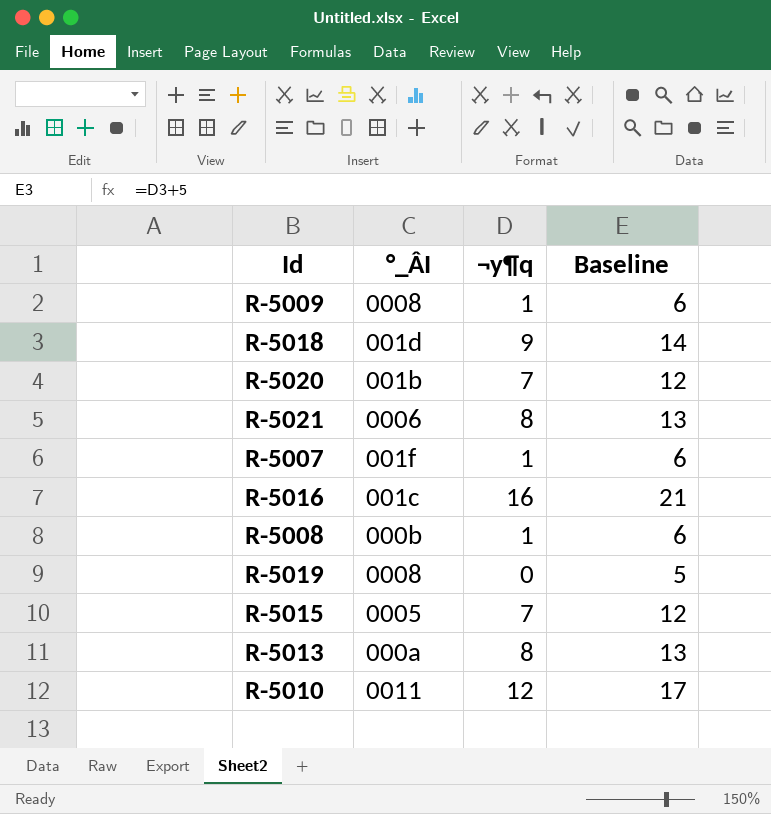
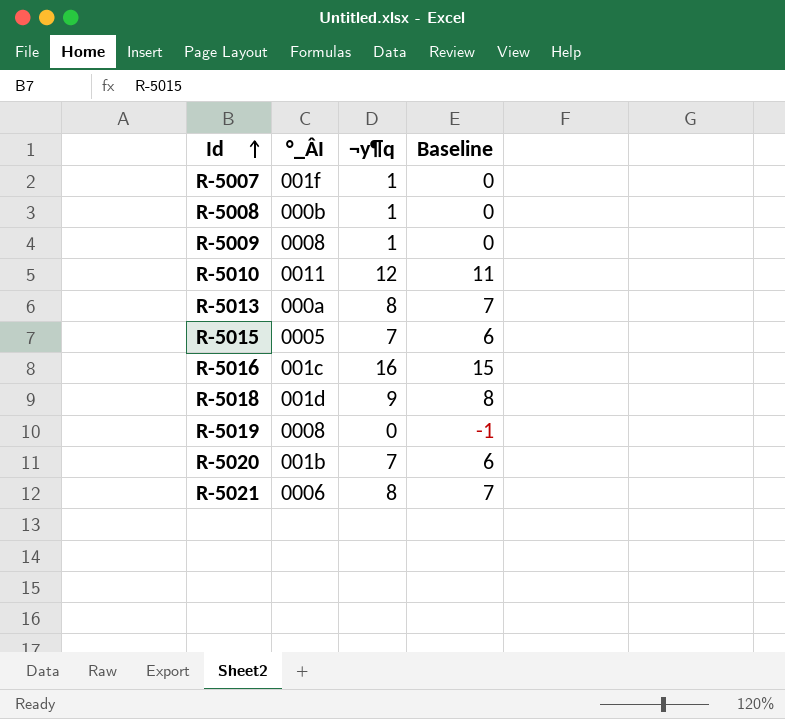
row order: none -> Id ascending
column Baseline | formula: [¬y¶q] + 5 -> [¬y¶q] - 1

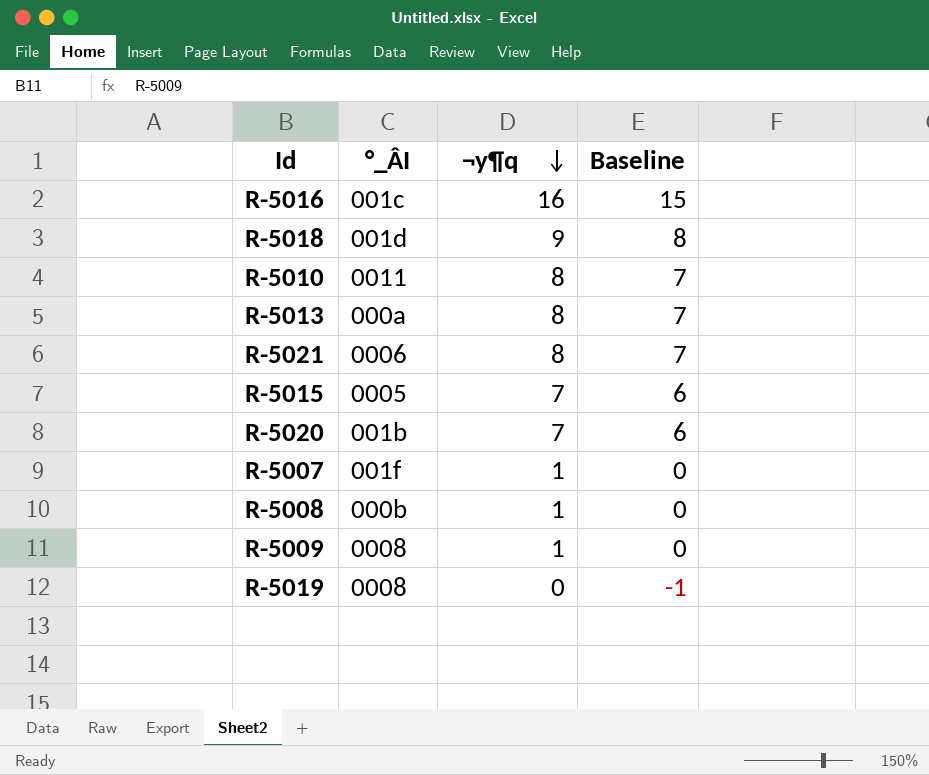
row order: Id ascending -> ¬y¶q descending
R-5010 | ¬y¶q: 12 -> 8
R-5010 | Baseline: 11 -> 7

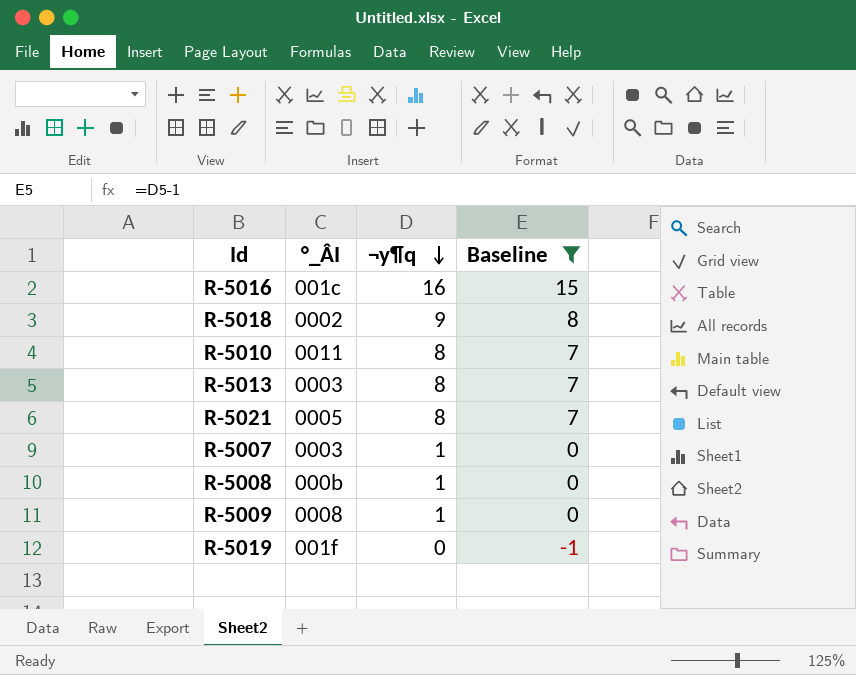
filter: none -> Baseline != 6
R-5018 | °_ÂI: 001d -> 0002
R-5013 | °_ÂI: 000a -> 0003
R-5021 | °_ÂI: 0006 -> 0005
R-5007 | °_ÂI: 001f -> 0003
R-5019 | °_ÂI: 0008 -> 001f

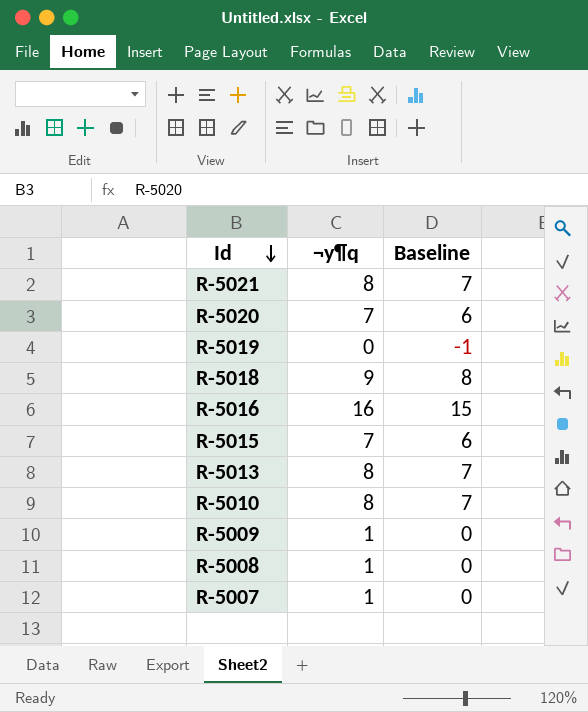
filter: Baseline != 6 -> none
row order: ¬y¶q descending -> Id descending
column °_ÂI | position: 2 -> none

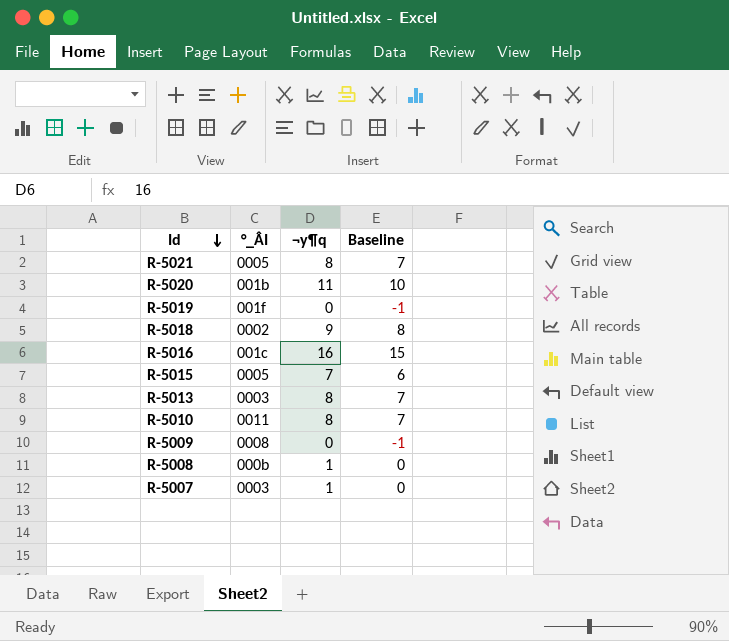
column °_ÂI | position: none -> 2
R-5020 | ¬y¶q: 7 -> 11
R-5020 | Baseline: 6 -> 10
R-5009 | ¬y¶q: 1 -> 0
R-5009 | Baseline: 0 -> -1

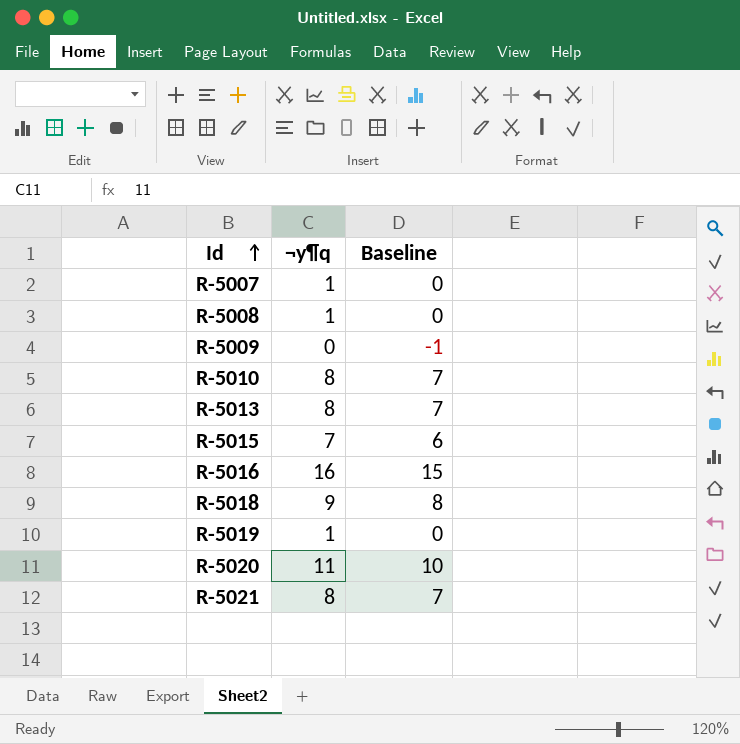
row order: Id descending -> Id ascending
column °_ÂI | position: 2 -> none
R-5019 | ¬y¶q: 0 -> 1
R-5019 | Baseline: -1 -> 0

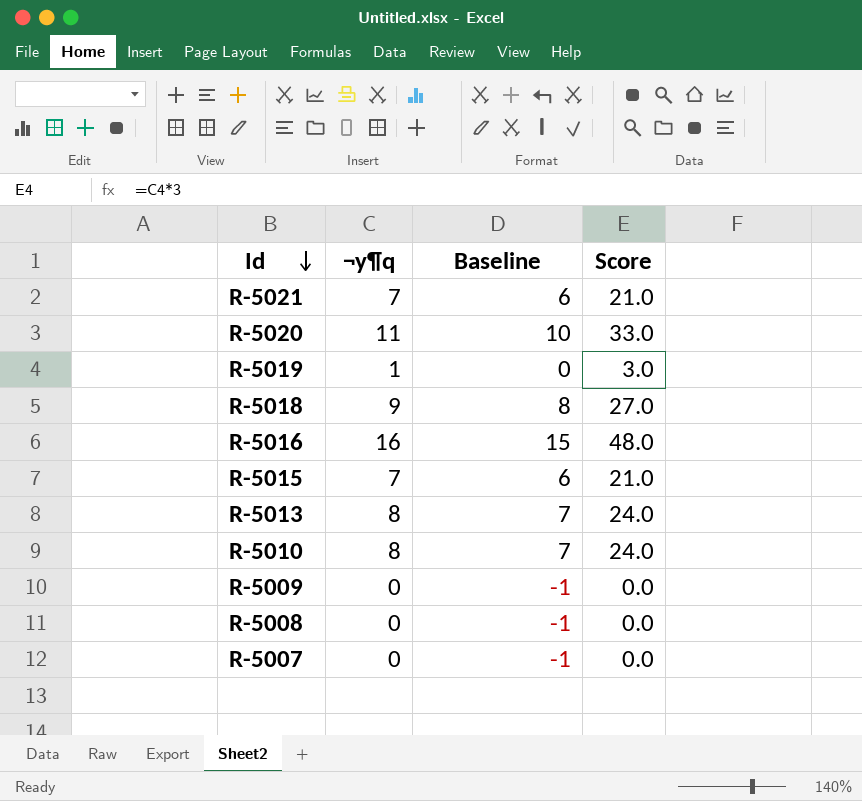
row order: Id ascending -> Id descending
column Score | formula: none -> [¬y¶q] * 3
R-5021 | ¬y¶q: 8 -> 7
R-5021 | Baseline: 7 -> 6
R-5008 | ¬y¶q: 1 -> 0
R-5008 | Baseline: 0 -> -1
R-5007 | ¬y¶q: 1 -> 0
R-5007 | Baseline: 0 -> -1

